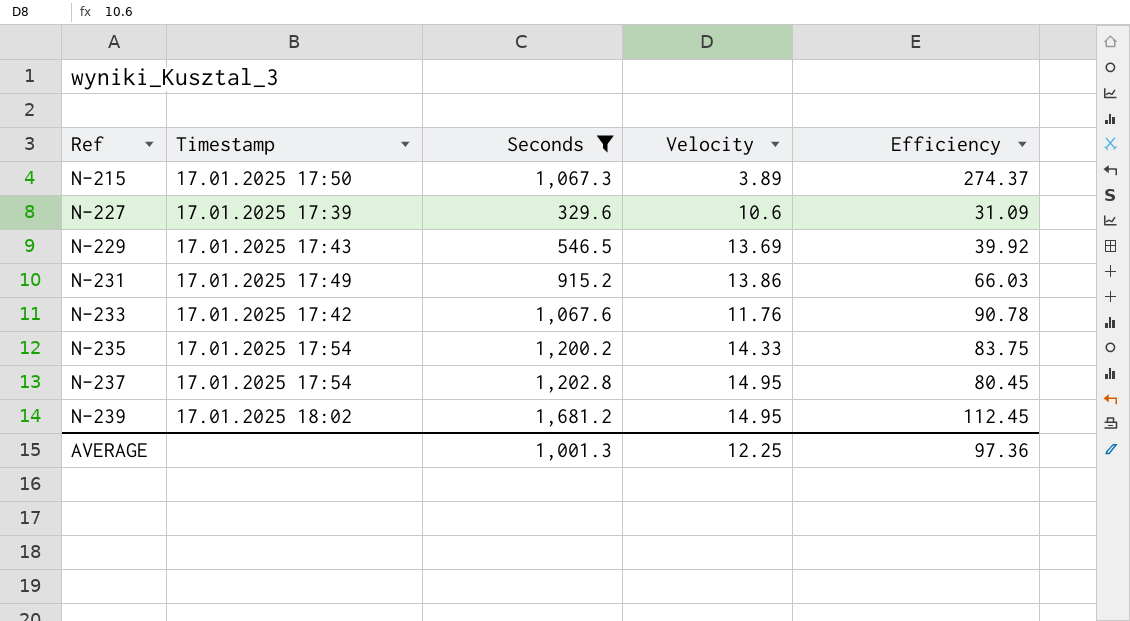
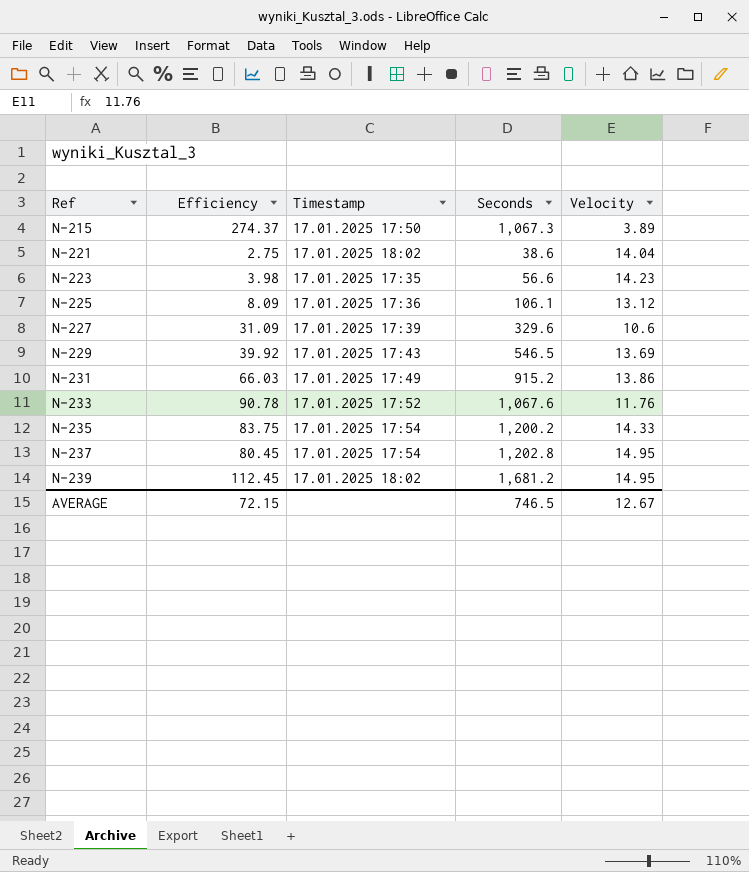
filter: Seconds >= 329.6 -> none
column Efficiency | position: 5 -> 2
N-233 | Timestamp: 17.01.2025 17:42 -> 17.01.2025 17:52
AVERAGE | Efficiency: 97.36 -> 72.15
AVERAGE | Seconds: 1,001.3 -> 746.5
AVERAGE | Velocity: 12.25 -> 12.67

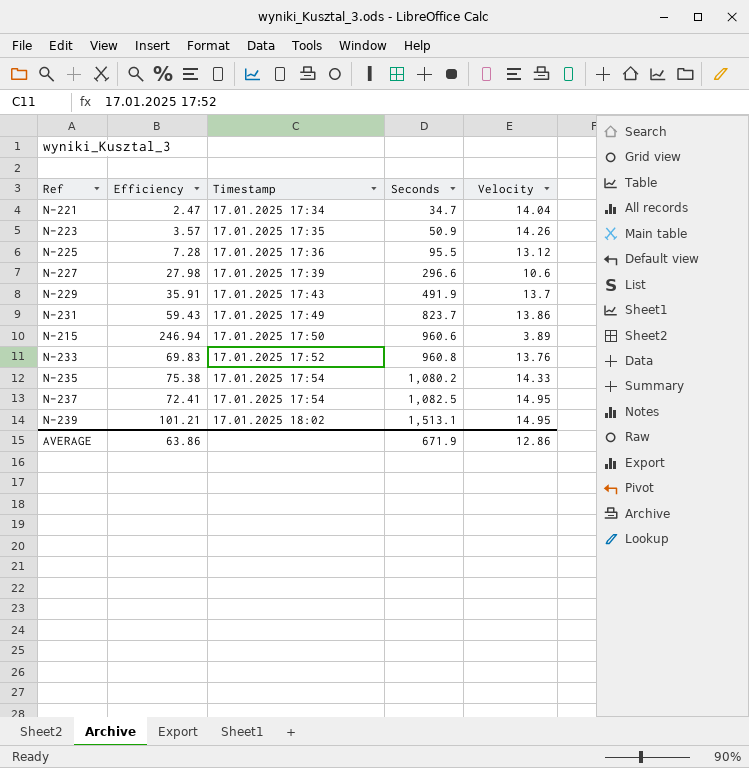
row order: Ref ascending -> Timestamp ascending
N-221 | Efficiency: 2.75 -> 2.47
N-221 | Timestamp: 17.01.2025 18:02 -> 17.01.2025 17:34
N-221 | Seconds: 38.6 -> 34.7
N-223 | Efficiency: 3.98 -> 3.57
N-223 | Seconds: 56.6 -> 50.9
N-223 | Velocity: 14.23 -> 14.26
N-225 | Efficiency: 8.09 -> 7.28
N-225 | Seconds: 106.1 -> 95.5
N-227 | Efficiency: 31.09 -> 27.98
N-227 | Seconds: 329.6 -> 296.6
N-229 | Efficiency: 39.92 -> 35.91
N-229 | Seconds: 546.5 -> 491.9
N-229 | Velocity: 13.69 -> 13.7
N-231 | Efficiency: 66.03 -> 59.43
N-231 | Seconds: 915.2 -> 823.7
N-215 | Efficiency: 274.37 -> 246.94
N-215 | Seconds: 1,067.3 -> 960.6
N-233 | Efficiency: 90.78 -> 69.83
N-233 | Seconds: 1,067.6 -> 960.8
N-233 | Velocity: 11.76 -> 13.76
N-235 | Efficiency: 83.75 -> 75.38
N-235 | Seconds: 1,200.2 -> 1,080.2
N-237 | Efficiency: 80.45 -> 72.41
N-237 | Seconds: 1,202.8 -> 1,082.5
N-239 | Efficiency: 112.45 -> 101.21
N-239 | Seconds: 1,681.2 -> 1,513.1
AVERAGE | Efficiency: 72.15 -> 63.86
AVERAGE | Seconds: 746.5 -> 671.9
AVERAGE | Velocity: 12.67 -> 12.86

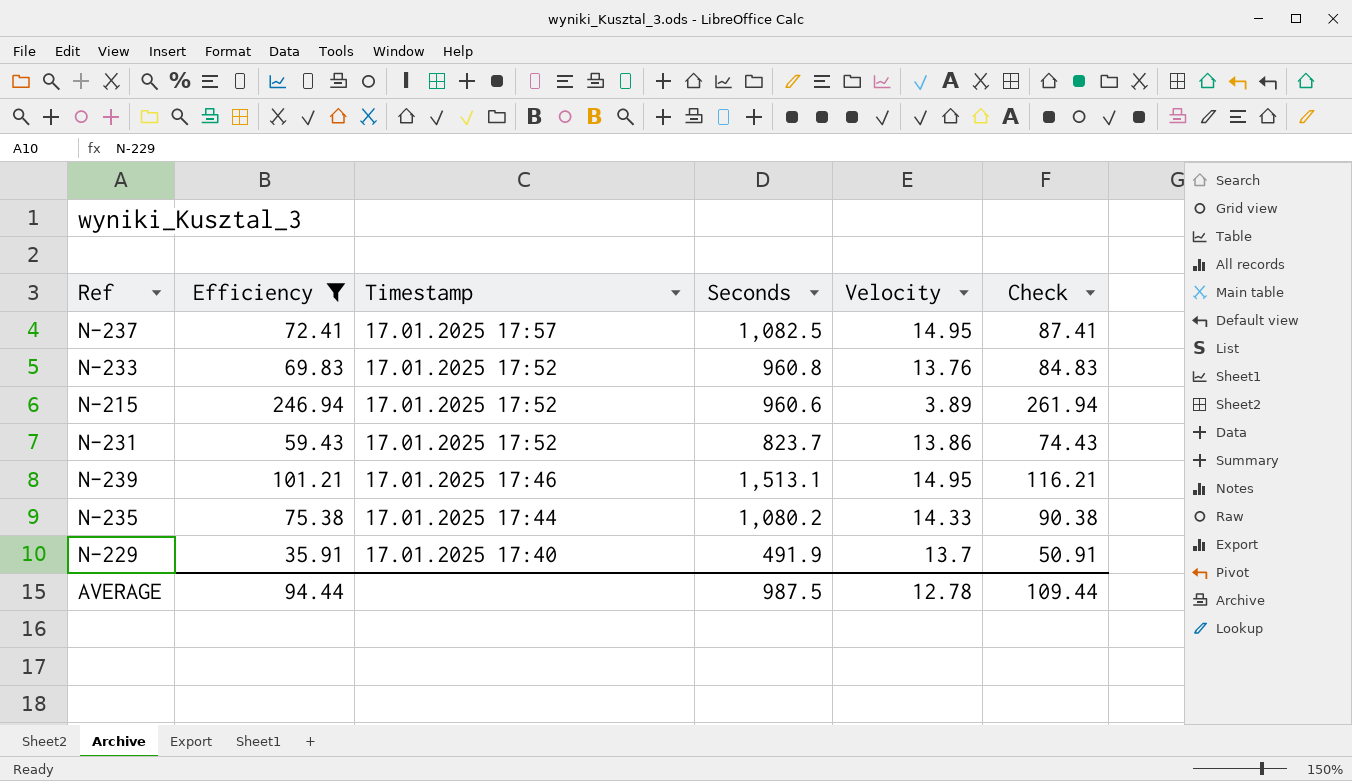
filter: none -> Efficiency >= 35.91
row order: Timestamp ascending -> Timestamp descending
column Check | formula: none -> [Efficiency] + 15
N-237 | Timestamp: 17.01.2025 17:54 -> 17.01.2025 17:57
N-215 | Timestamp: 17.01.2025 17:50 -> 17.01.2025 17:52
N-231 | Timestamp: 17.01.2025 17:49 -> 17.01.2025 17:52
N-239 | Timestamp: 17.01.2025 18:02 -> 17.01.2025 17:46
N-235 | Timestamp: 17.01.2025 17:54 -> 17.01.2025 17:44
N-229 | Timestamp: 17.01.2025 17:43 -> 17.01.2025 17:40
AVERAGE | Efficiency: 63.86 -> 94.44
AVERAGE | Seconds: 671.9 -> 987.5
AVERAGE | Velocity: 12.86 -> 12.78

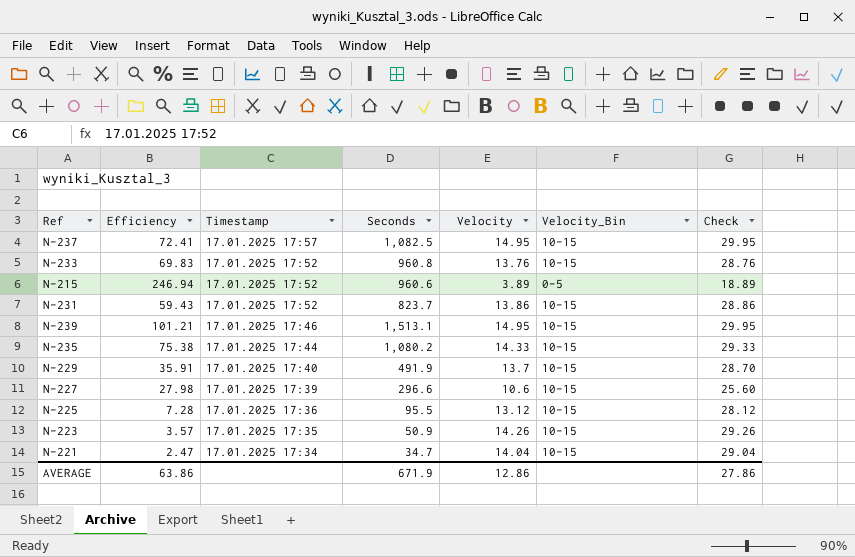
filter: Efficiency >= 35.91 -> none
column Velocity_Bin | position: none -> 6
column Check | formula: [Efficiency] + 15 -> [Velocity] + 15
AVERAGE | Efficiency: 94.44 -> 63.86
AVERAGE | Seconds: 987.5 -> 671.9
AVERAGE | Velocity: 12.78 -> 12.86
AVERAGE | Check: 109.44 -> 27.86

